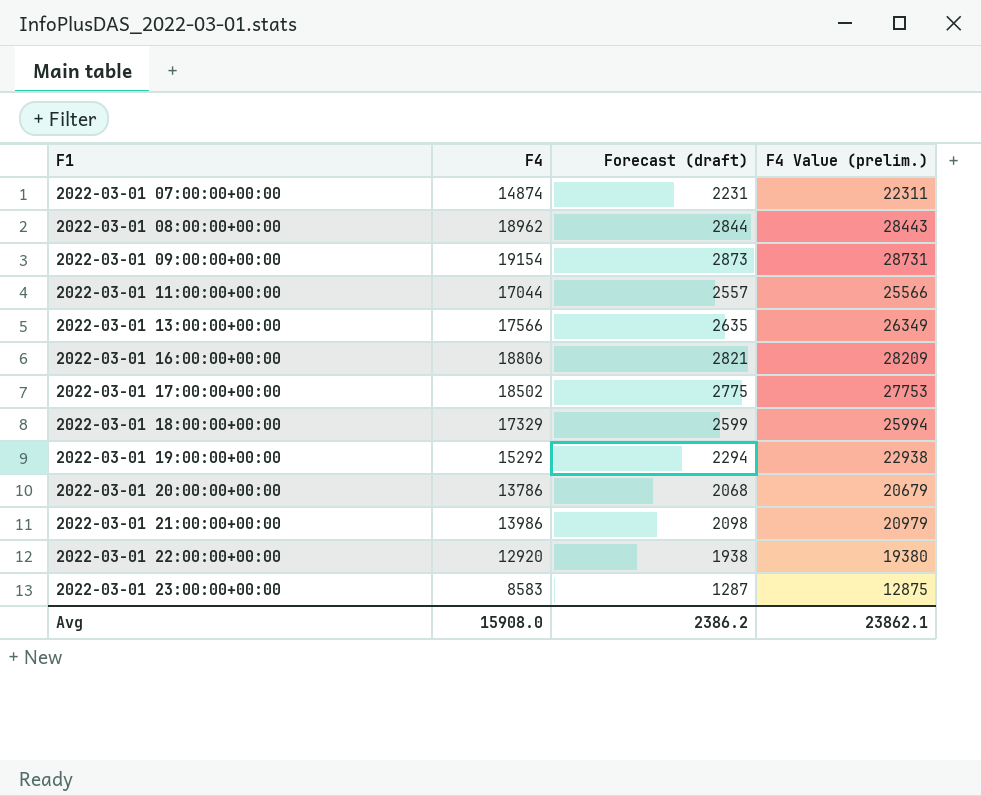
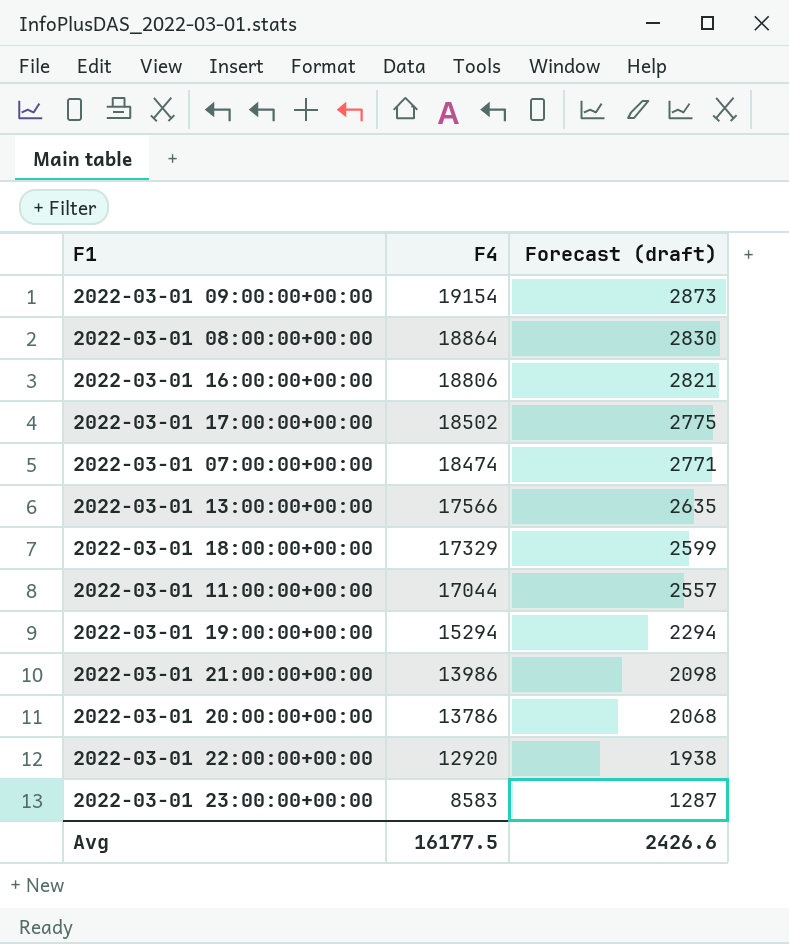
row order: F1 ascending -> F4 descending
column F4 Value (prelim.) | formula: [F4] * 1.5 -> none
2022-03-01 08:00:00+00:00 | F4: 18962 -> 18864
2022-03-01 08:00:00+00:00 | Forecast (draft): 2844 -> 2830
2022-03-01 07:00:00+00:00 | F4: 14874 -> 18474
2022-03-01 07:00:00+00:00 | Forecast (draft): 2231 -> 2771
2022-03-01 19:00:00+00:00 | F4: 15292 -> 15294
Avg | F4: 15908.0 -> 16177.5
Avg | Forecast (draft): 2386.2 -> 2426.6

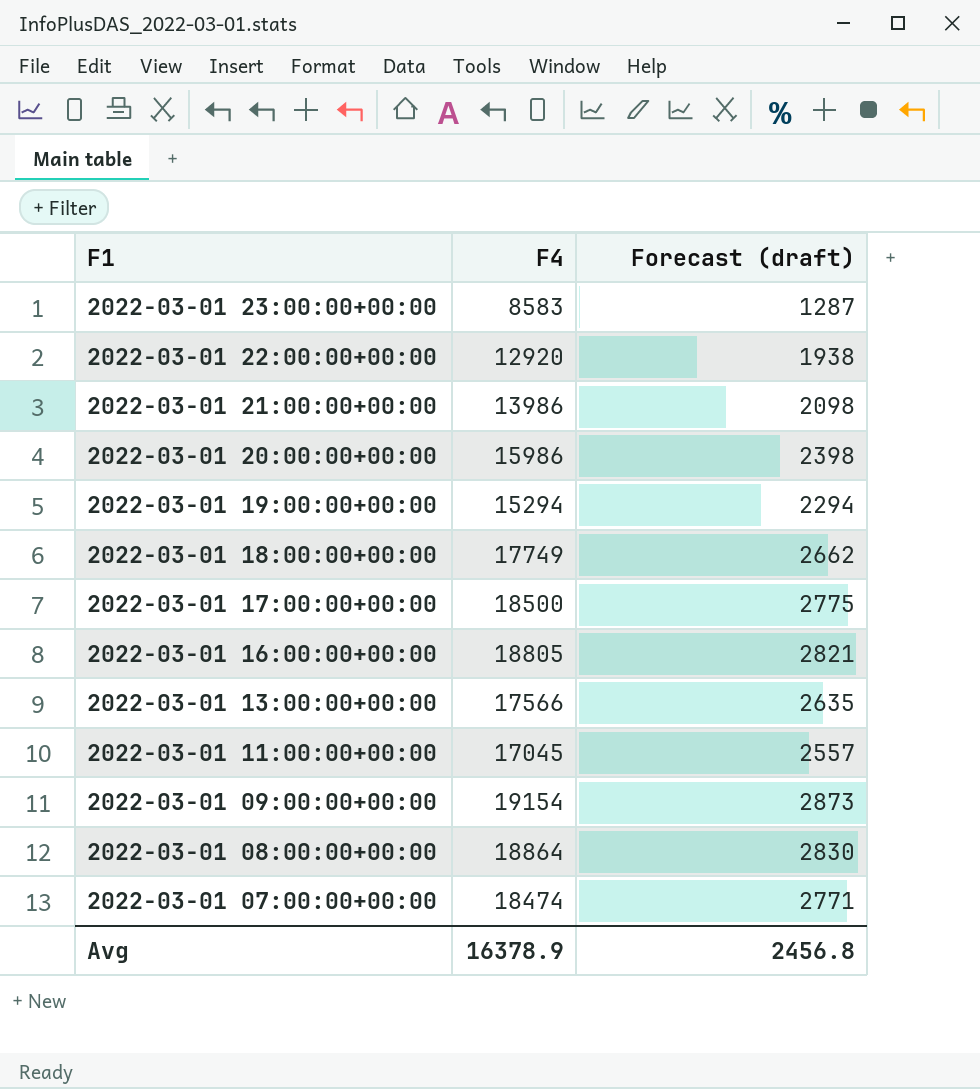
row order: F4 descending -> F1 descending
2022-03-01 20:00:00+00:00 | F4: 13786 -> 15986
2022-03-01 20:00:00+00:00 | Forecast (draft): 2068 -> 2398
2022-03-01 18:00:00+00:00 | F4: 17329 -> 17749
2022-03-01 18:00:00+00:00 | Forecast (draft): 2599 -> 2662
2022-03-01 17:00:00+00:00 | F4: 18502 -> 18500
2022-03-01 16:00:00+00:00 | F4: 18806 -> 18805
2022-03-01 11:00:00+00:00 | F4: 17044 -> 17045
Avg | F4: 16177.5 -> 16378.9
Avg | Forecast (draft): 2426.6 -> 2456.8

